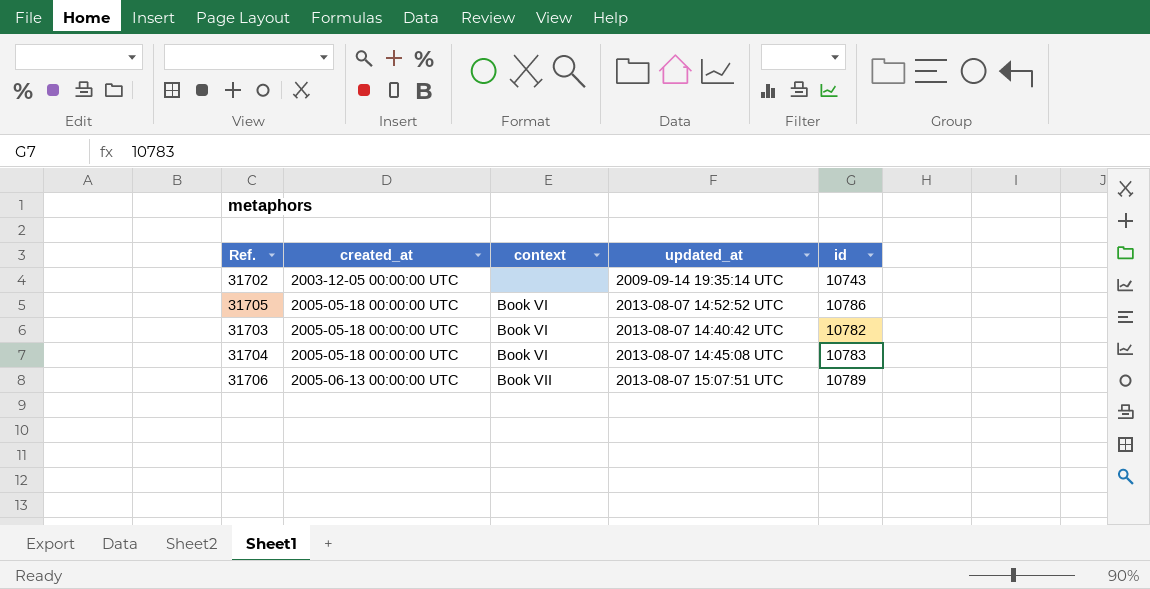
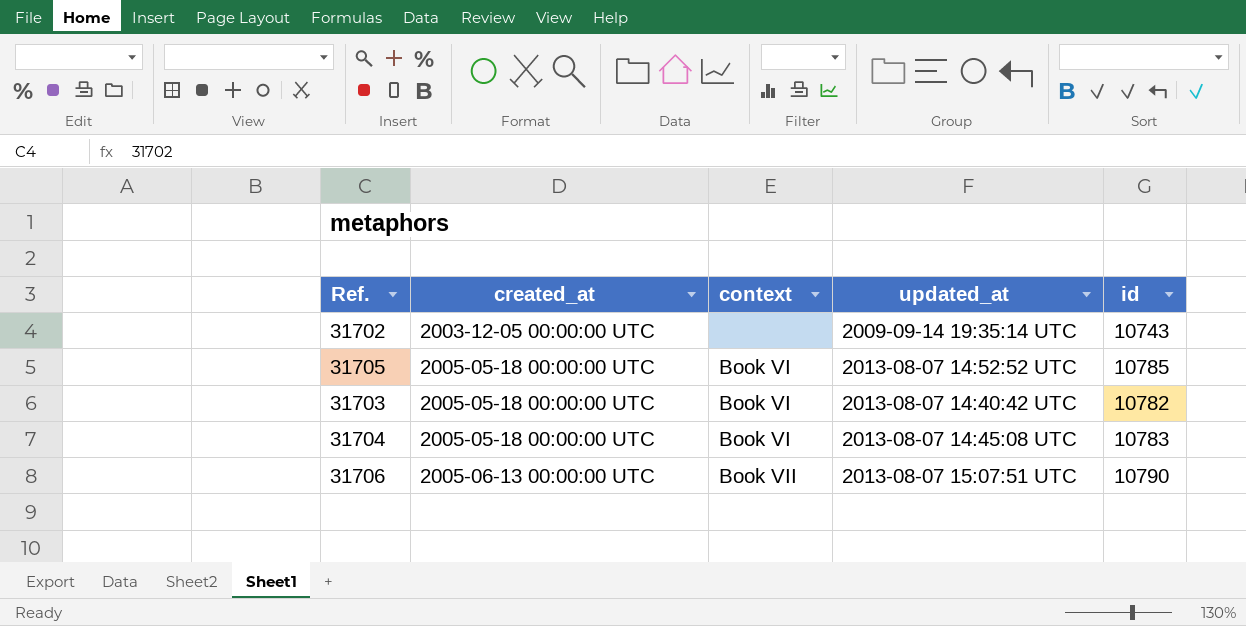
31705 | id: 10786 -> 10785
31706 | id: 10789 -> 10790

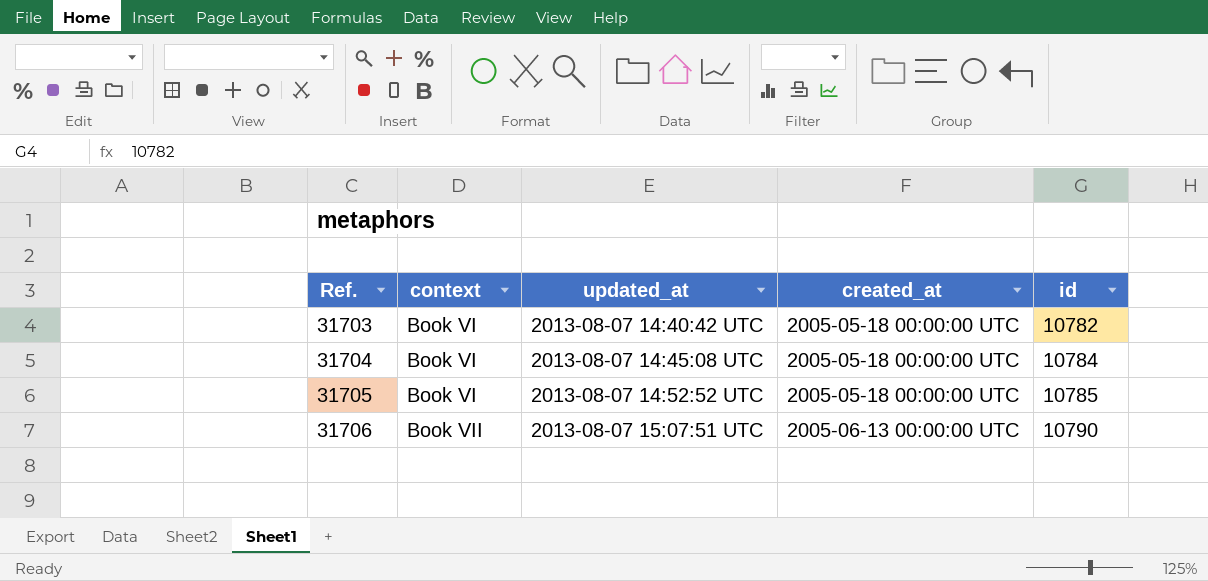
row order: created_at ascending -> Ref. ascending
column created_at | position: 2 -> 4
row 31702: 2003-12-05 00:00:00 UTC | none | 2009-09-14 19:35:14 UTC | 10743 -> none
31704 | id: 10783 -> 10784

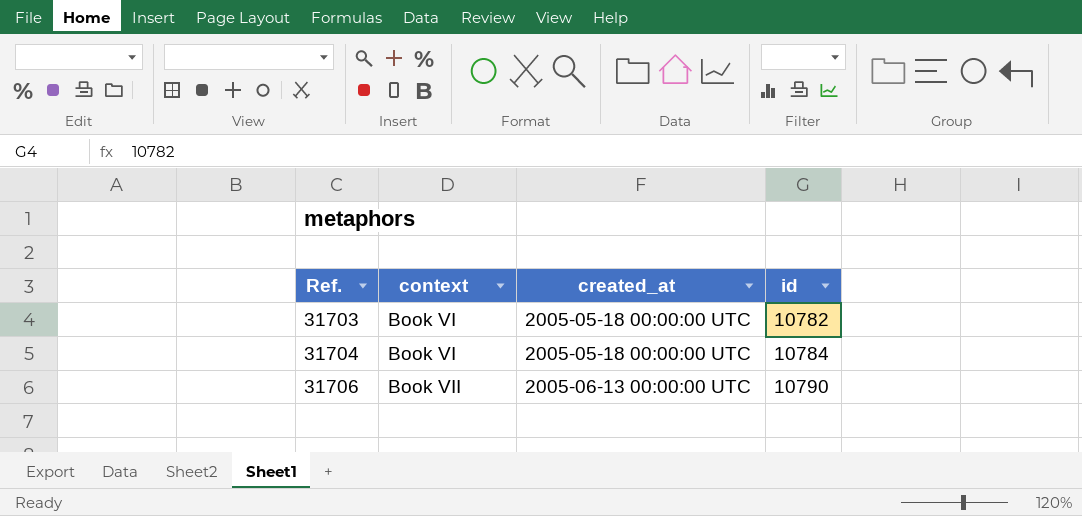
column updated_at | position: 3 -> none
row 31705: Book VI | 2013-08-07 14:52:52 UTC | 2005-05-18 00:00:00 UTC | 10785 -> none

